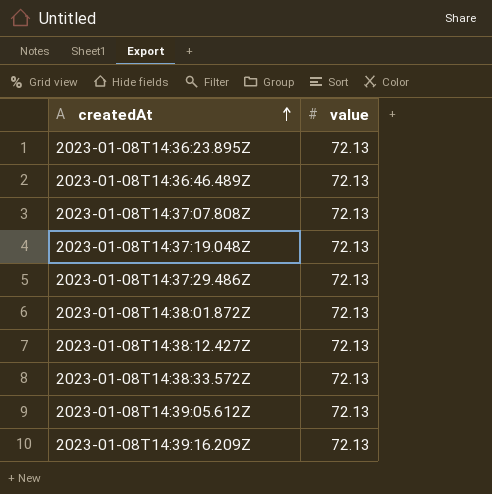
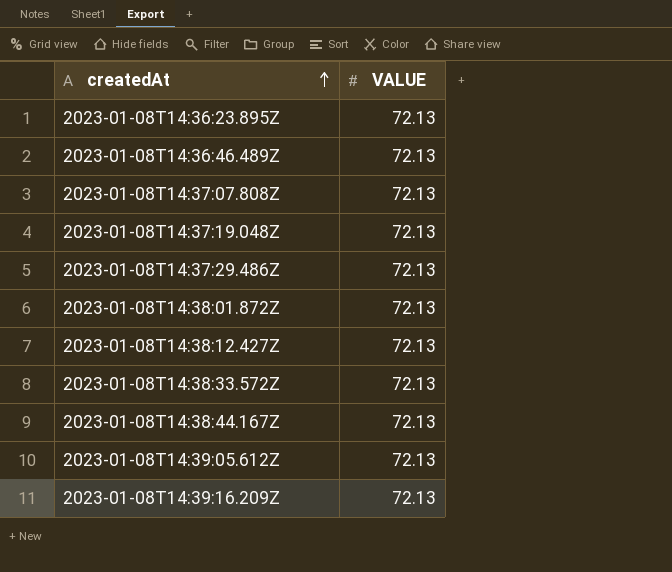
column name: value -> VALUE
row 2023-01-08T14:38:44.167Z: none -> 72.13

